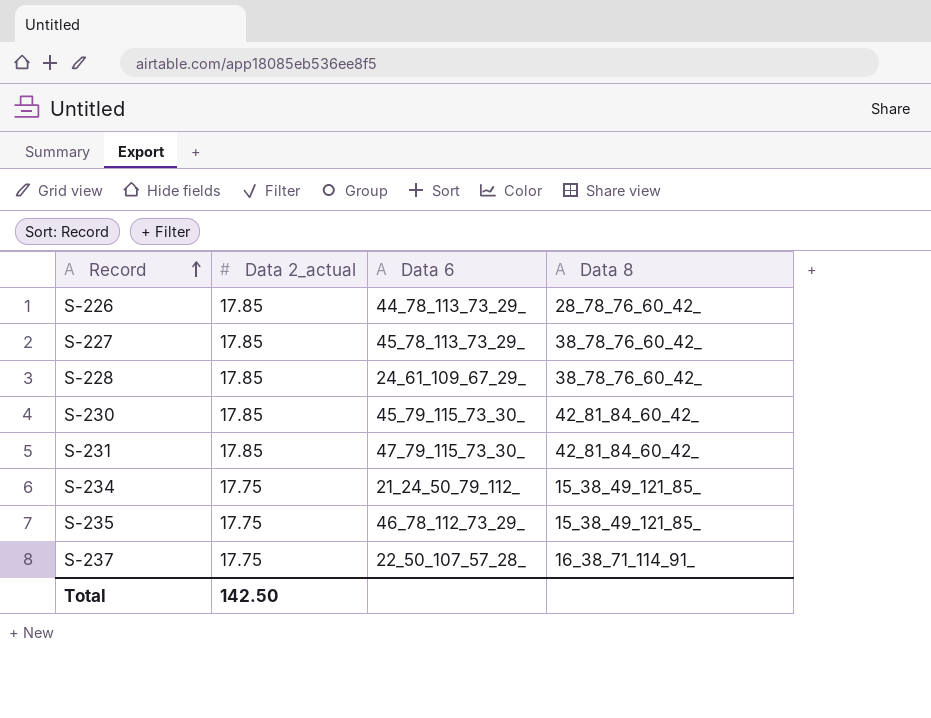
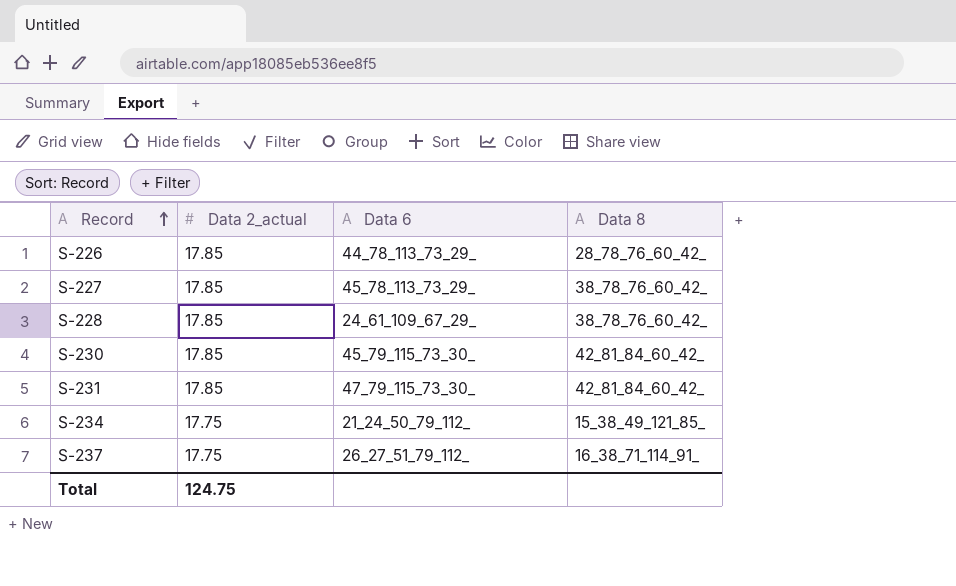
row S-235: 17.75 | 46_78_112_73_29_ | 15_38_49_121_85_ -> none
S-237 | Data 6: 22_50_107_57_28_ -> 26_27_51_79_112_
Total | Data 2_actual: 142.50 -> 124.75

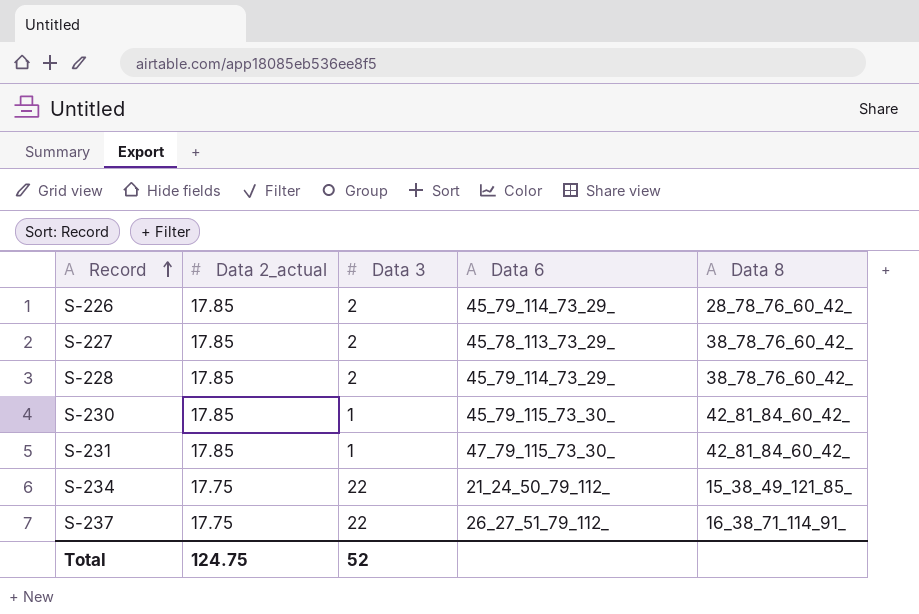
column Data 3 | position: none -> 3
S-226 | Data 6: 44_78_113_73_29_ -> 45_79_114_73_29_
S-228 | Data 6: 24_61_109_67_29_ -> 45_79_114_73_29_

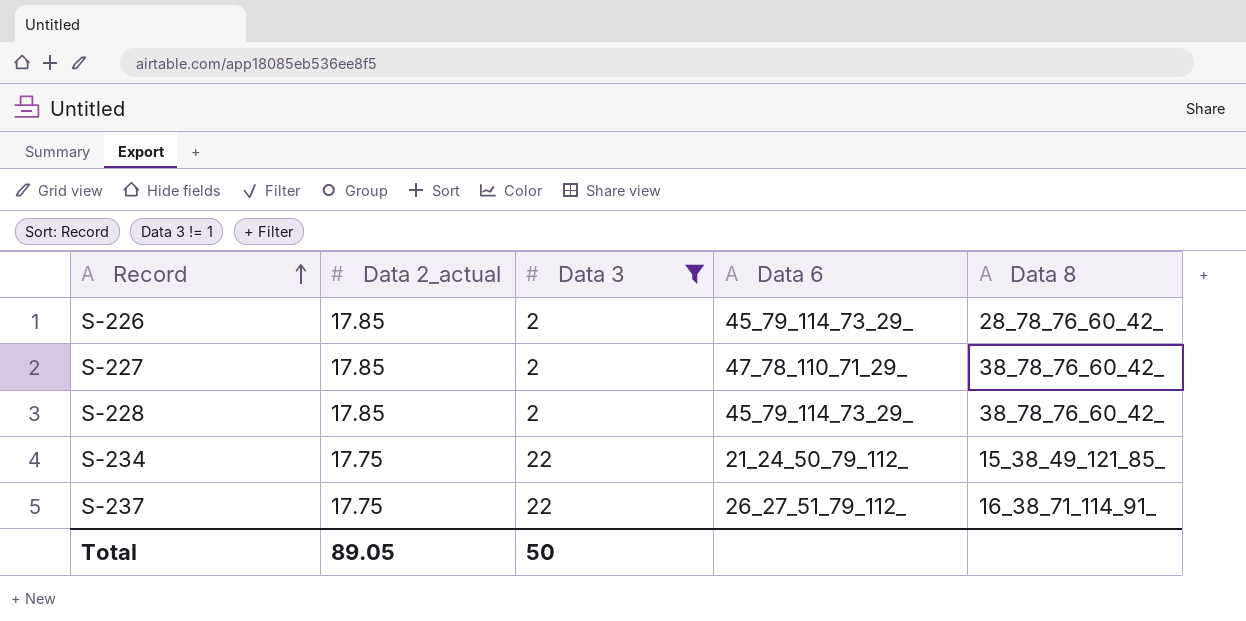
filter: none -> Data 3 != 1
S-227 | Data 6: 45_78_113_73_29_ -> 47_78_110_71_29_
Total | Data 2_actual: 124.75 -> 89.05
Total | Data 3: 52 -> 50

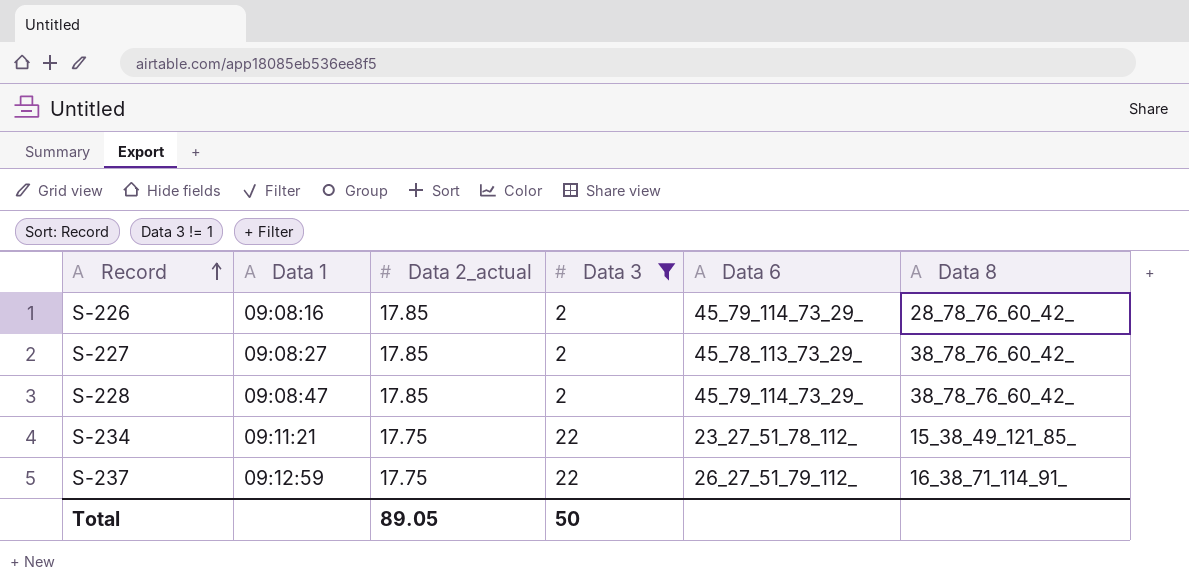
column Data 1 | position: none -> 2
S-227 | Data 6: 47_78_110_71_29_ -> 45_78_113_73_29_
S-234 | Data 6: 21_24_50_79_112_ -> 23_27_51_78_112_

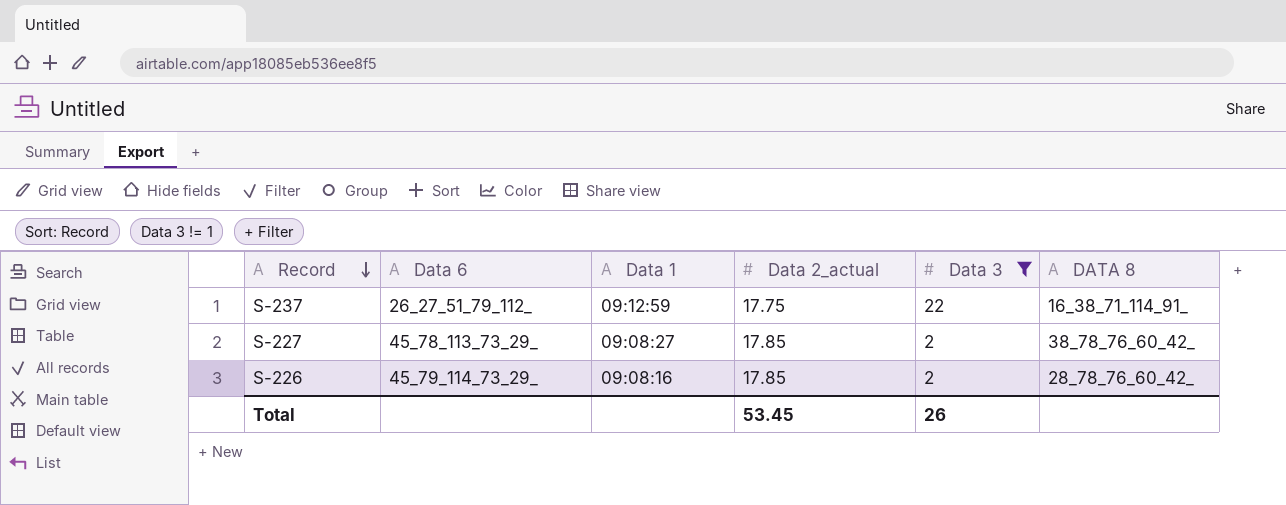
row order: Record ascending -> Record descending
column Data 6 | position: 5 -> 2
column name: Data 8 -> DATA 8
row S-228: 09:08:47 | 17.85 | 2 | 45_79_114_73_29_ | 38_78_76_60_42_ -> none
row S-234: 09:11:21 | 17.75 | 22 | 23_27_51_78_112_ | 15_38_49_121_85_ -> none
Total | Data 2_actual: 89.05 -> 53.45
Total | Data 3: 50 -> 26

